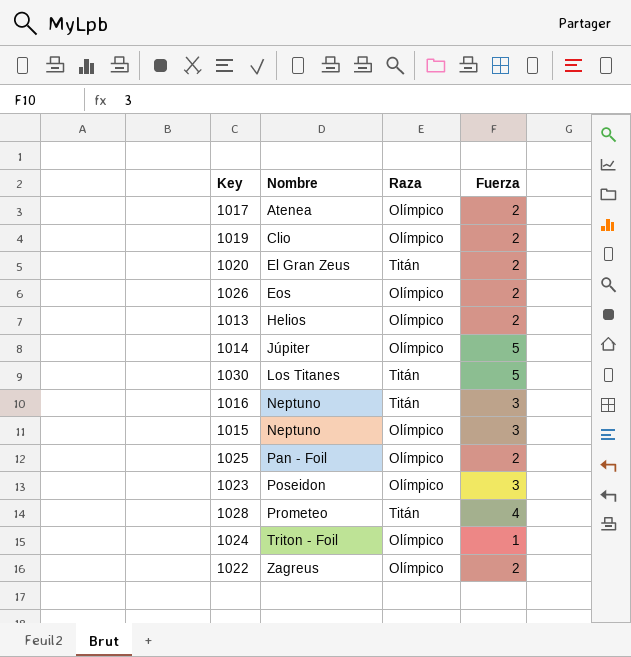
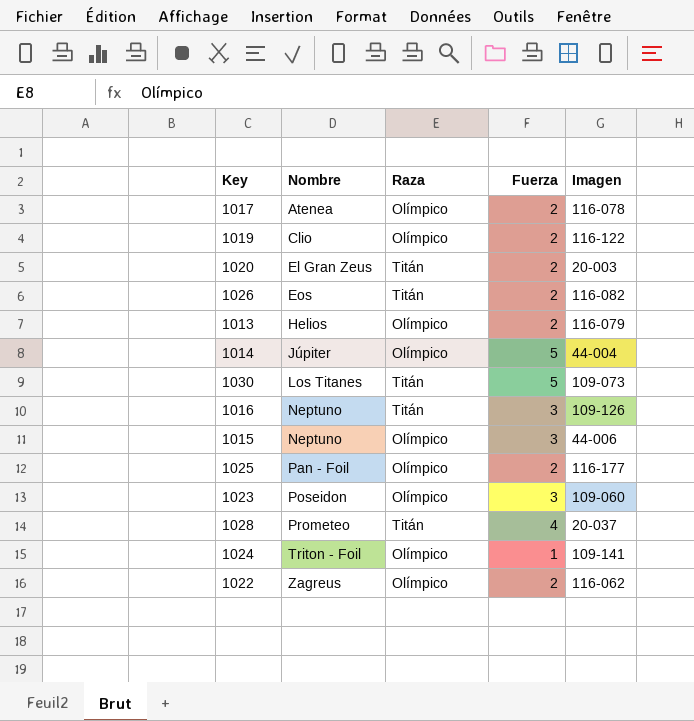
column Imagen | position: none -> 5
1026 | Raza: Olímpico -> Titán

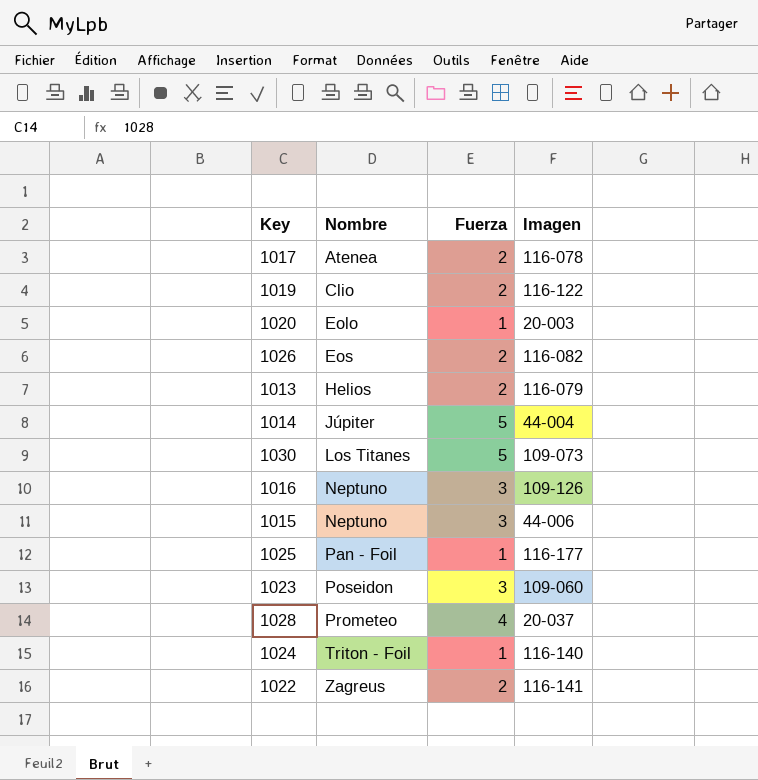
column Raza | position: 3 -> none
1020 | Nombre: El Gran Zeus -> Eolo
1020 | Fuerza: 2 -> 1
1025 | Fuerza: 2 -> 1
1024 | Imagen: 109-141 -> 116-140
1022 | Imagen: 116-062 -> 116-141

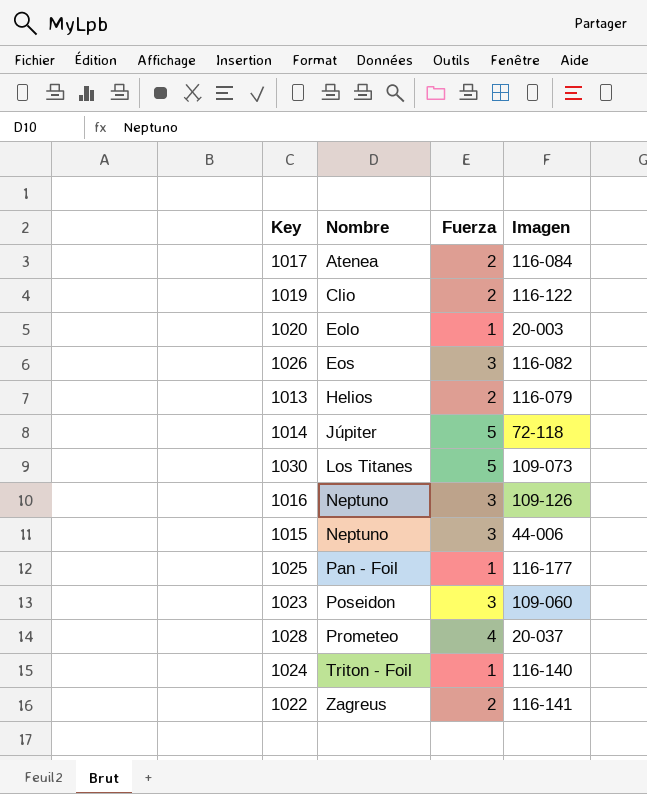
1017 | Imagen: 116-078 -> 116-084
1026 | Fuerza: 2 -> 3
1014 | Imagen: 44-004 -> 72-118

